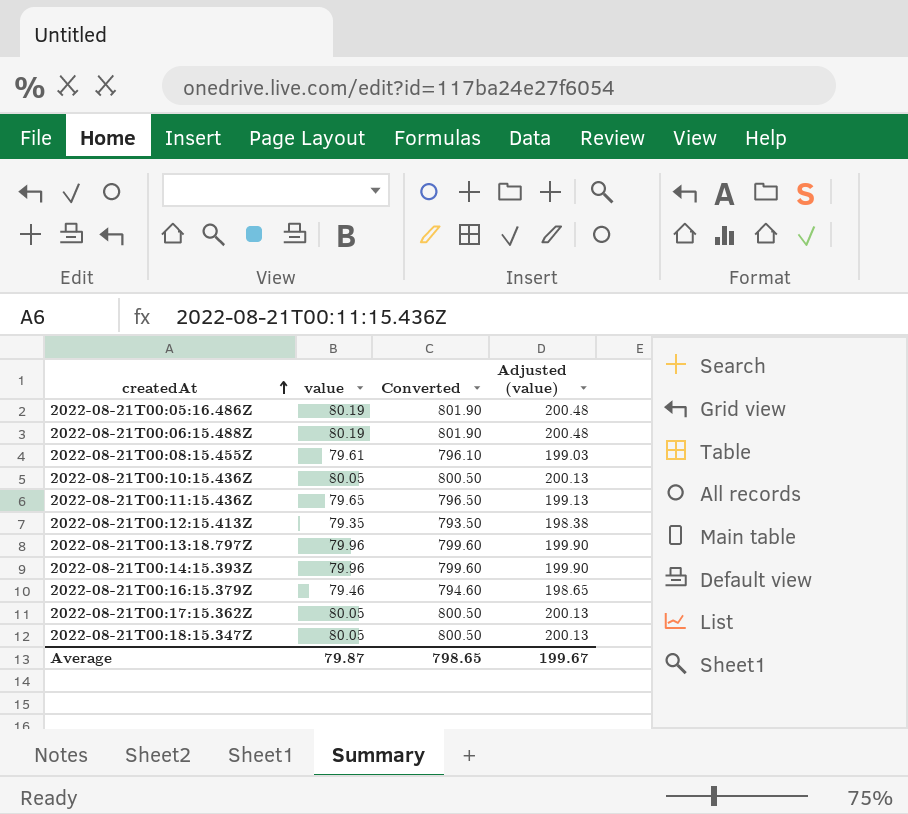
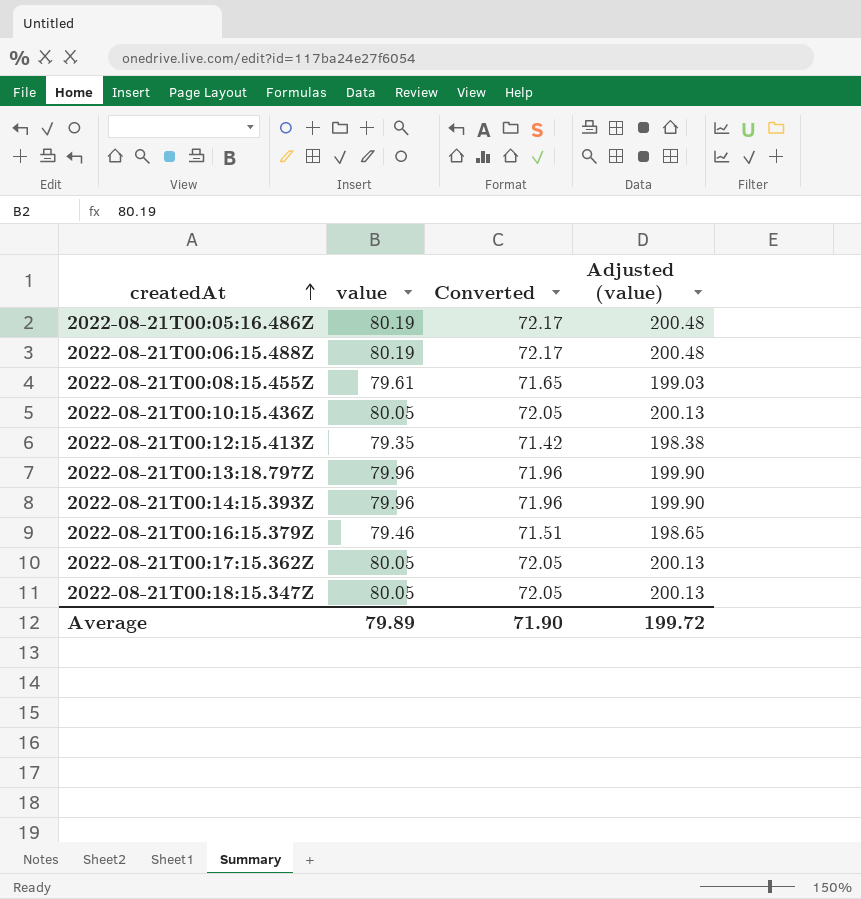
column Converted | formula: [value] * 10 -> [value] * 0.9
row 2022-08-21T00:11:15.436Z: 79.65 | 796.50 | 199.13 -> none
Average | value: 79.87 -> 79.89
Average | Converted: 798.65 -> 71.90
Average | Adjusted (value): 199.67 -> 199.72

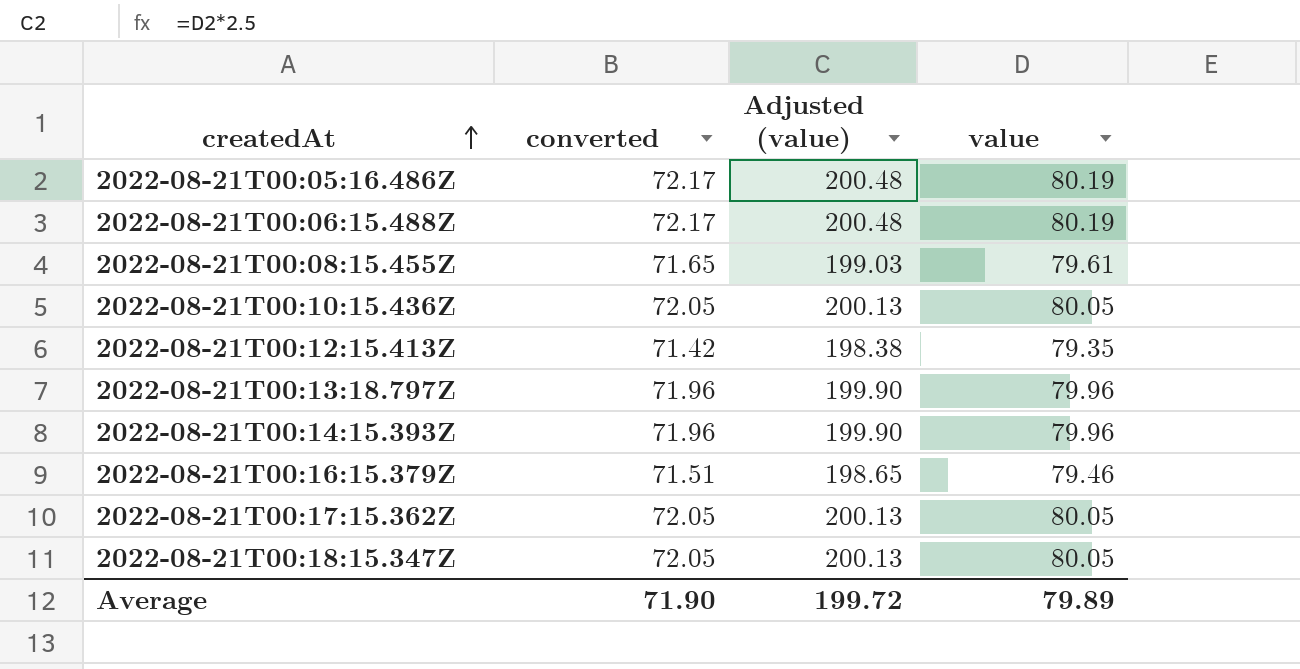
column name: Converted -> converted
column value | position: 2 -> 4

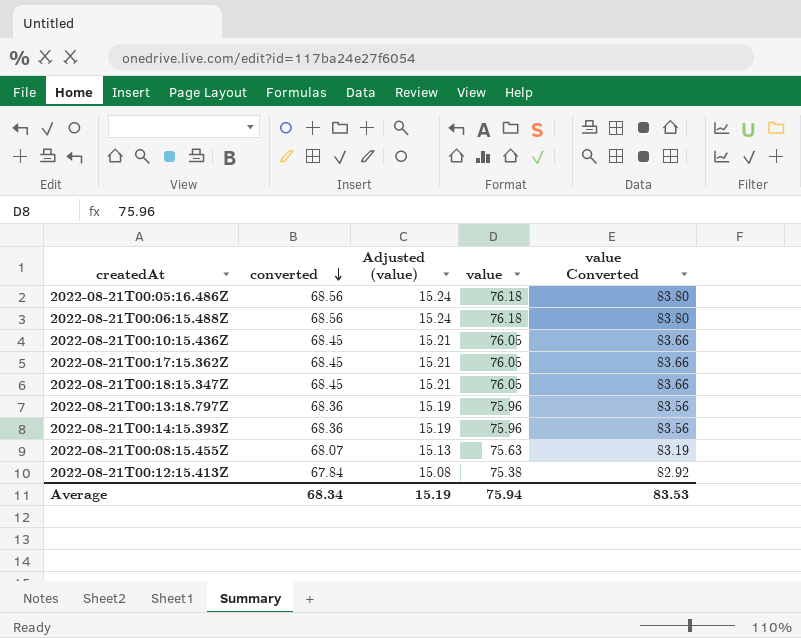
row order: createdAt ascending -> converted descending
column Adjusted (value) | formula: [value] * 2.5 -> [value] * 0.2
column value Converted | formula: none -> [value] * 1.1
row 2022-08-21T00:16:15.379Z: 71.51 | 198.65 | 79.46 -> none
2022-08-21T00:05:16.486Z | converted: 72.17 -> 68.56
2022-08-21T00:05:16.486Z | value: 80.19 -> 76.18
2022-08-21T00:06:15.488Z | converted: 72.17 -> 68.56
2022-08-21T00:06:15.488Z | value: 80.19 -> 76.18
2022-08-21T00:10:15.436Z | converted: 72.05 -> 68.45
2022-08-21T00:10:15.436Z | value: 80.05 -> 76.05
2022-08-21T00:17:15.362Z | converted: 72.05 -> 68.45
2022-08-21T00:17:15.362Z | value: 80.05 -> 76.05
2022-08-21T00:18:15.347Z | converted: 72.05 -> 68.45
2022-08-21T00:18:15.347Z | value: 80.05 -> 76.05
2022-08-21T00:13:18.797Z | converted: 71.96 -> 68.36
2022-08-21T00:13:18.797Z | value: 79.96 -> 75.96
2022-08-21T00:14:15.393Z | converted: 71.96 -> 68.36
2022-08-21T00:14:15.393Z | value: 79.96 -> 75.96
2022-08-21T00:08:15.455Z | converted: 71.65 -> 68.07
2022-08-21T00:08:15.455Z | value: 79.61 -> 75.63
2022-08-21T00:12:15.413Z | converted: 71.42 -> 67.84
2022-08-21T00:12:15.413Z | value: 79.35 -> 75.38
Average | converted: 71.90 -> 68.34
Average | Adjusted (value): 199.72 -> 15.19
Average | value: 79.89 -> 75.94

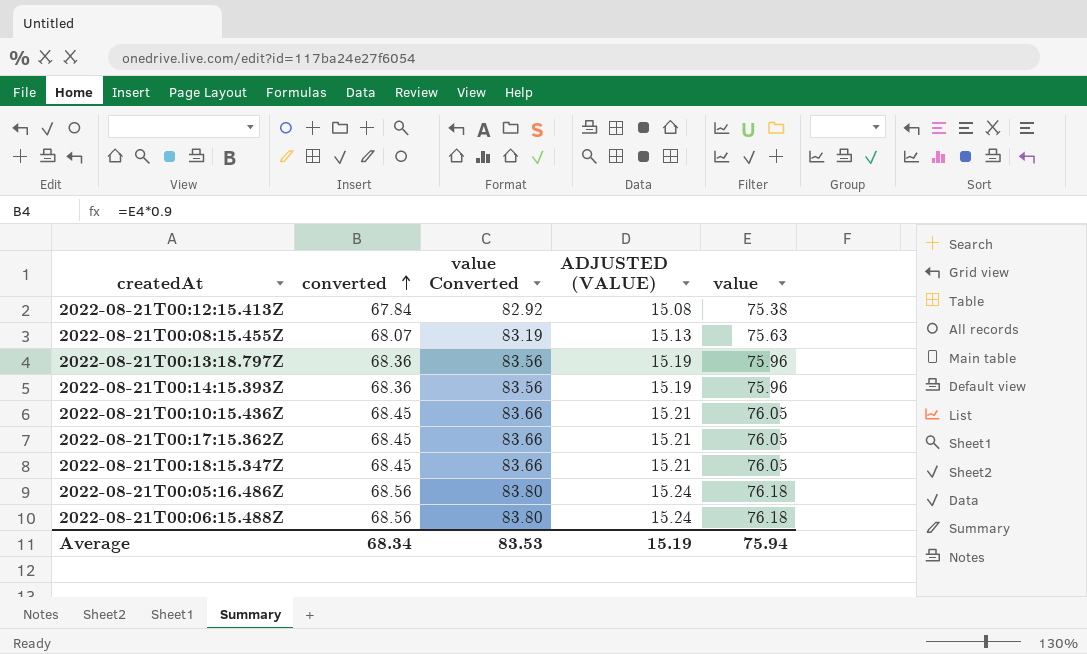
row order: converted descending -> converted ascending
column value Converted | position: 5 -> 3
column name: Adjusted (value) -> ADJUSTED (VALUE)

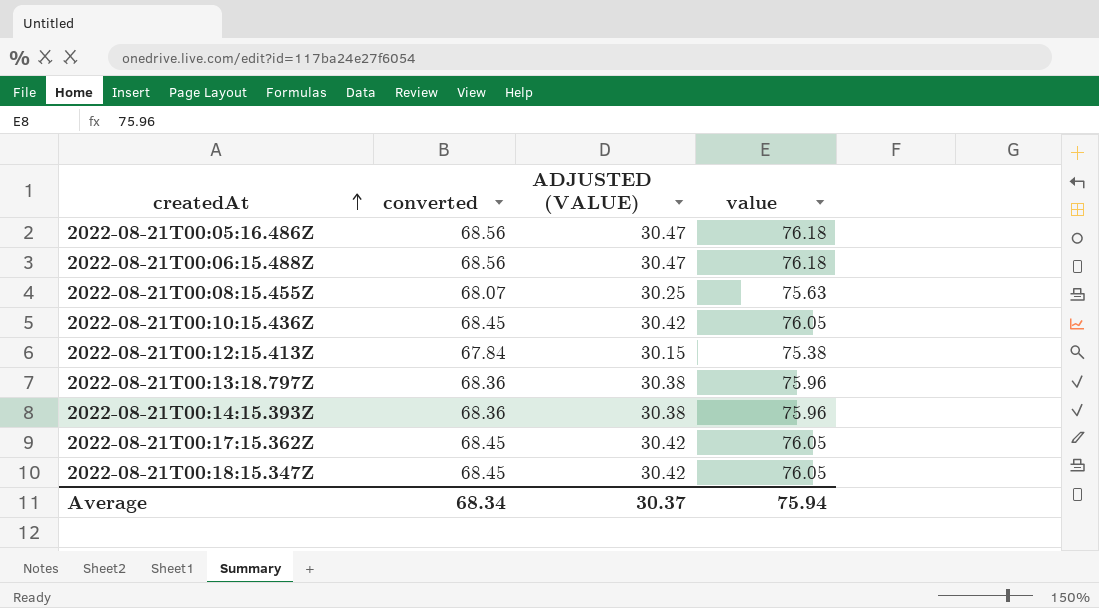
row order: converted ascending -> createdAt ascending
column value Converted | formula: [value] * 1.1 -> none
column ADJUSTED (VALUE) | formula: [value] * 0.2 -> [value] * 0.4
Average | ADJUSTED (VALUE): 15.19 -> 30.37

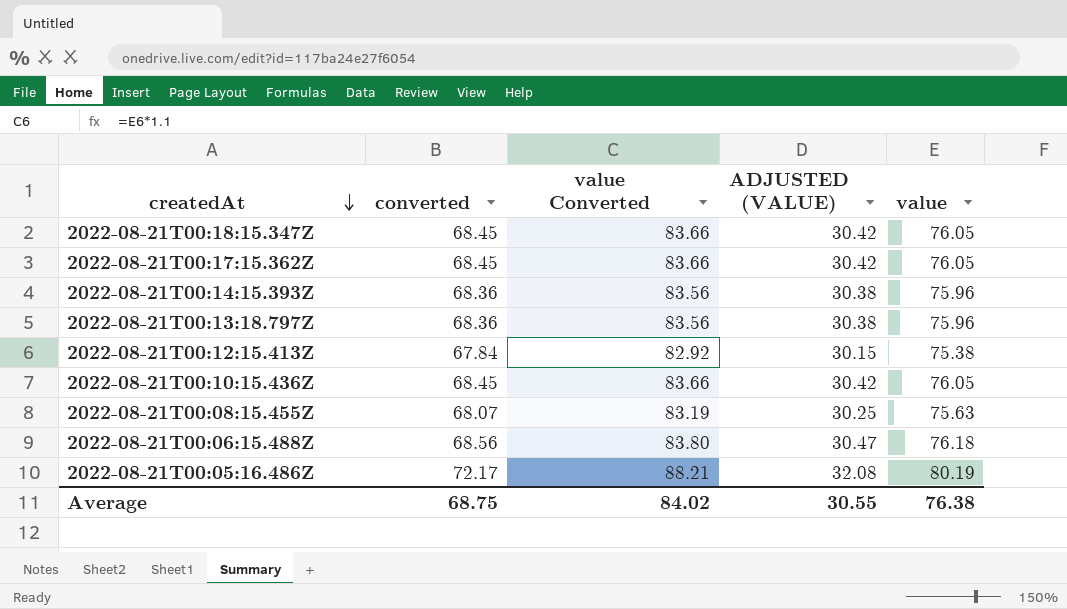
row order: createdAt ascending -> createdAt descending
column value Converted | formula: none -> [value] * 1.1
2022-08-21T00:05:16.486Z | converted: 68.56 -> 72.17
2022-08-21T00:05:16.486Z | ADJUSTED (VALUE): 30.47 -> 32.08
2022-08-21T00:05:16.486Z | value: 76.18 -> 80.19
Average | converted: 68.34 -> 68.75
Average | ADJUSTED (VALUE): 30.37 -> 30.55
Average | value: 75.94 -> 76.38

